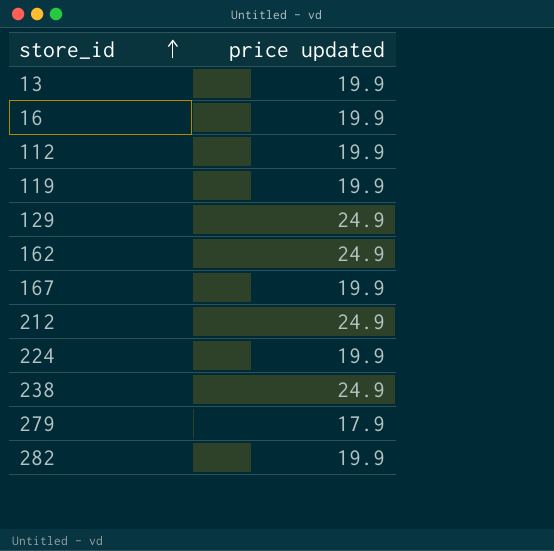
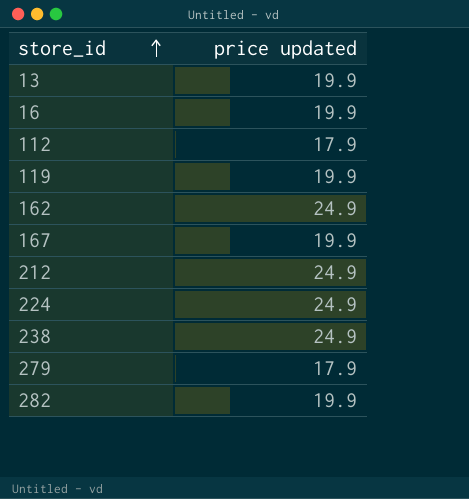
row 129: 24.9 -> none
112 | price updated: 19.9 -> 17.9
224 | price updated: 19.9 -> 24.9

